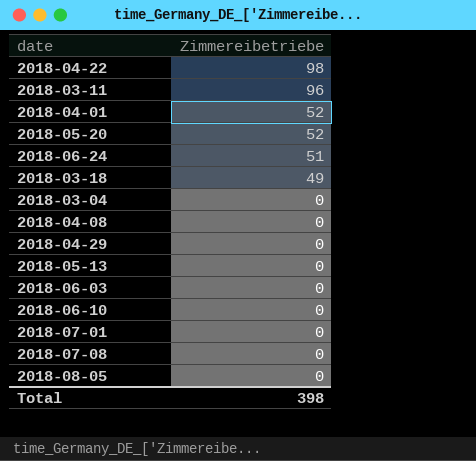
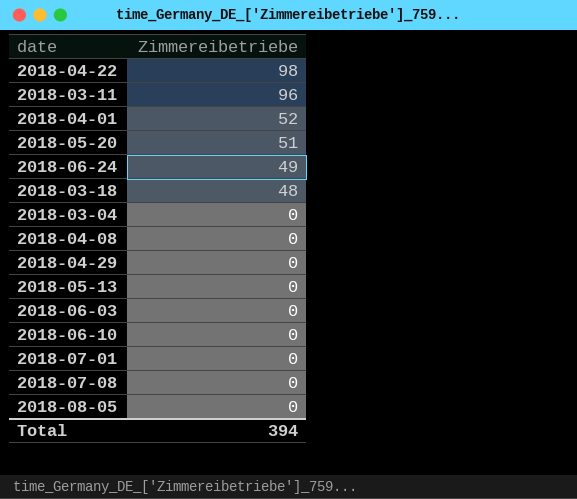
2018-05-20 | Zimmereibetriebe: 52 -> 51
2018-06-24 | Zimmereibetriebe: 51 -> 49
2018-03-18 | Zimmereibetriebe: 49 -> 48
Total | Zimmereibetriebe: 398 -> 394

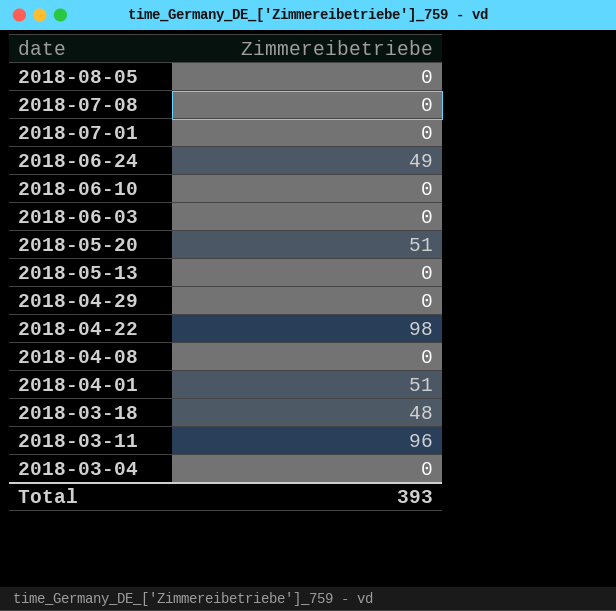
row order: Zimmereibetriebe descending -> date descending
2018-04-01 | Zimmereibetriebe: 52 -> 51
Total | Zimmereibetriebe: 394 -> 393

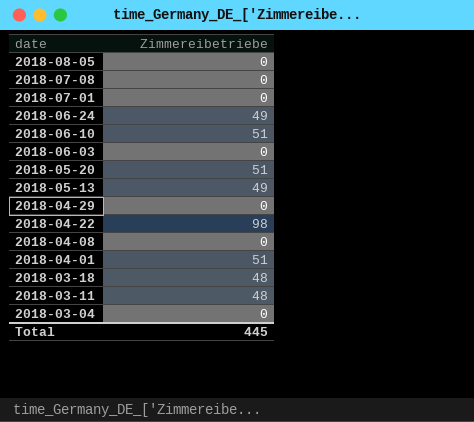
2018-06-10 | Zimmereibetriebe: 0 -> 51
2018-05-13 | Zimmereibetriebe: 0 -> 49
2018-03-11 | Zimmereibetriebe: 96 -> 48
Total | Zimmereibetriebe: 393 -> 445

